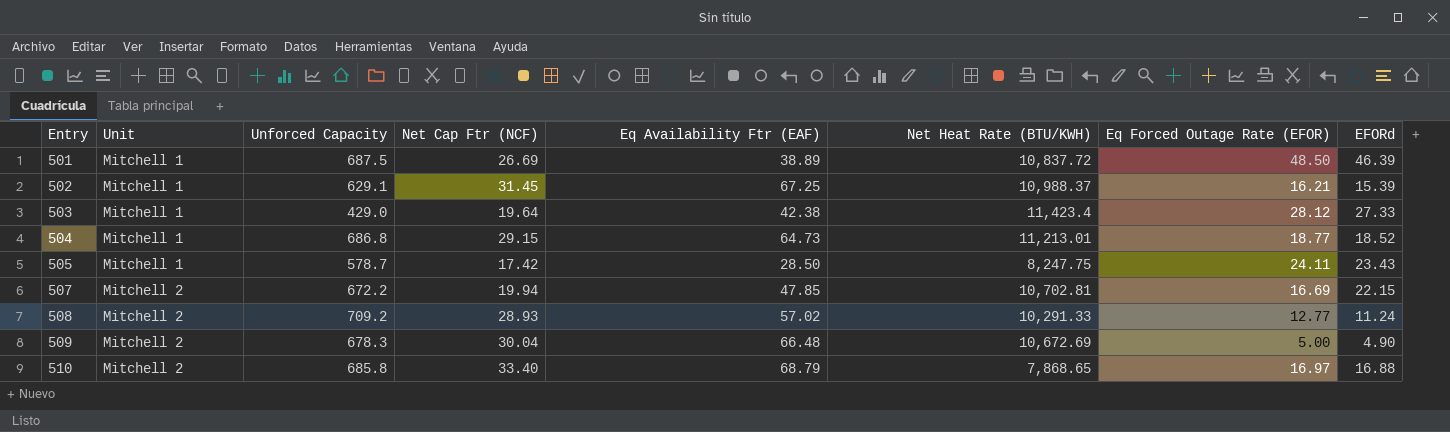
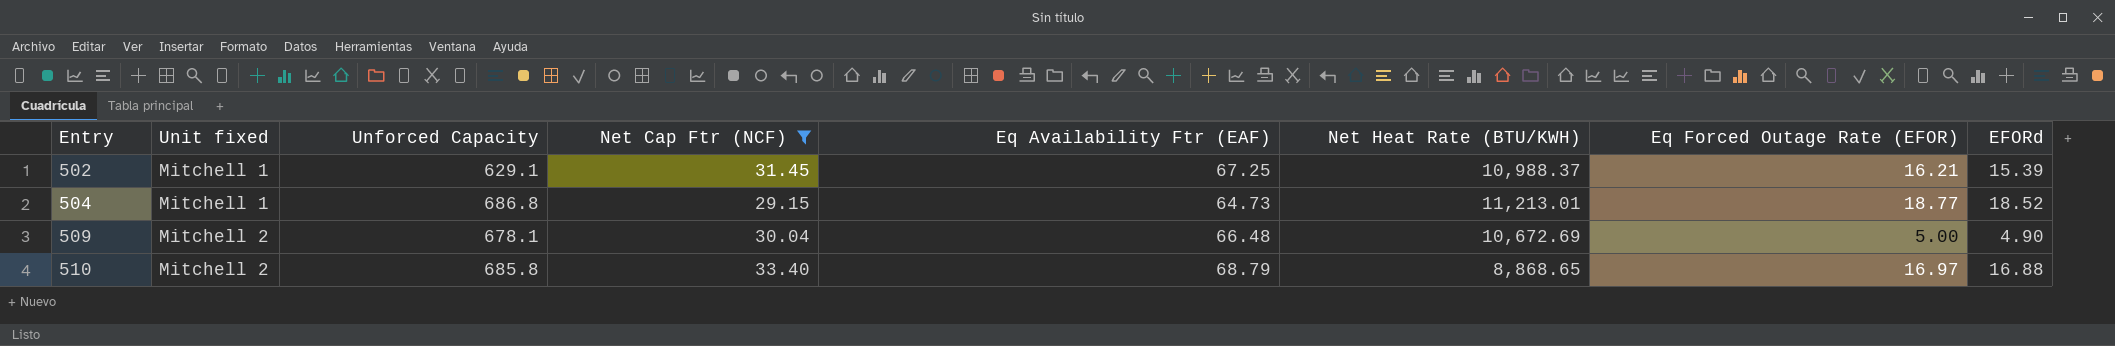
filter: none -> Net Cap Ftr (NCF) >= 29.15
column name: Unit -> Unit fixed
509 | Unforced Capacity: 678.3 -> 678.1
510 | Net Heat Rate (BTU/KWH): 7,868.65 -> 8,868.65

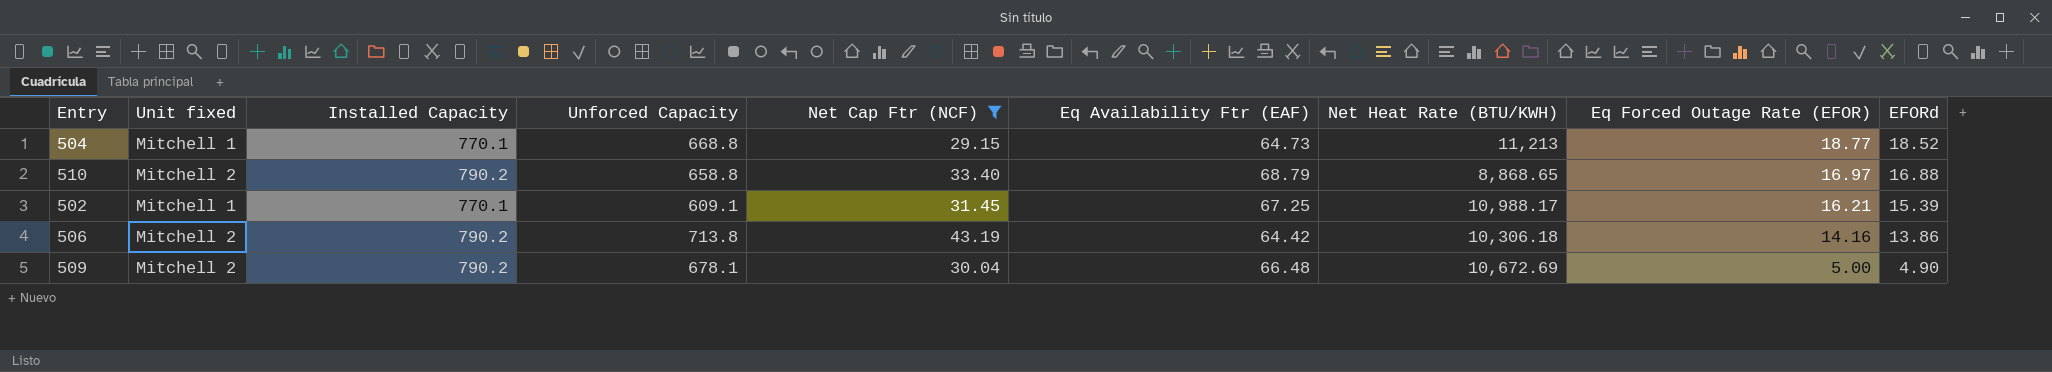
row order: Entry ascending -> Eq Forced Outage Rate (EFOR) descending
column Installed Capacity | position: none -> 3
504 | Unforced Capacity: 686.8 -> 668.8
504 | Net Heat Rate (BTU/KWH): 11,213.01 -> 11,213
510 | Unforced Capacity: 685.8 -> 658.8
502 | Unforced Capacity: 629.1 -> 609.1
502 | Net Heat Rate (BTU/KWH): 10,988.37 -> 10,988.17
row 506: none -> Mitchell 2 | 790.2 | 713.8 | 43.19 | 64.42 | 10,306.18 | 14.16 | 13.86

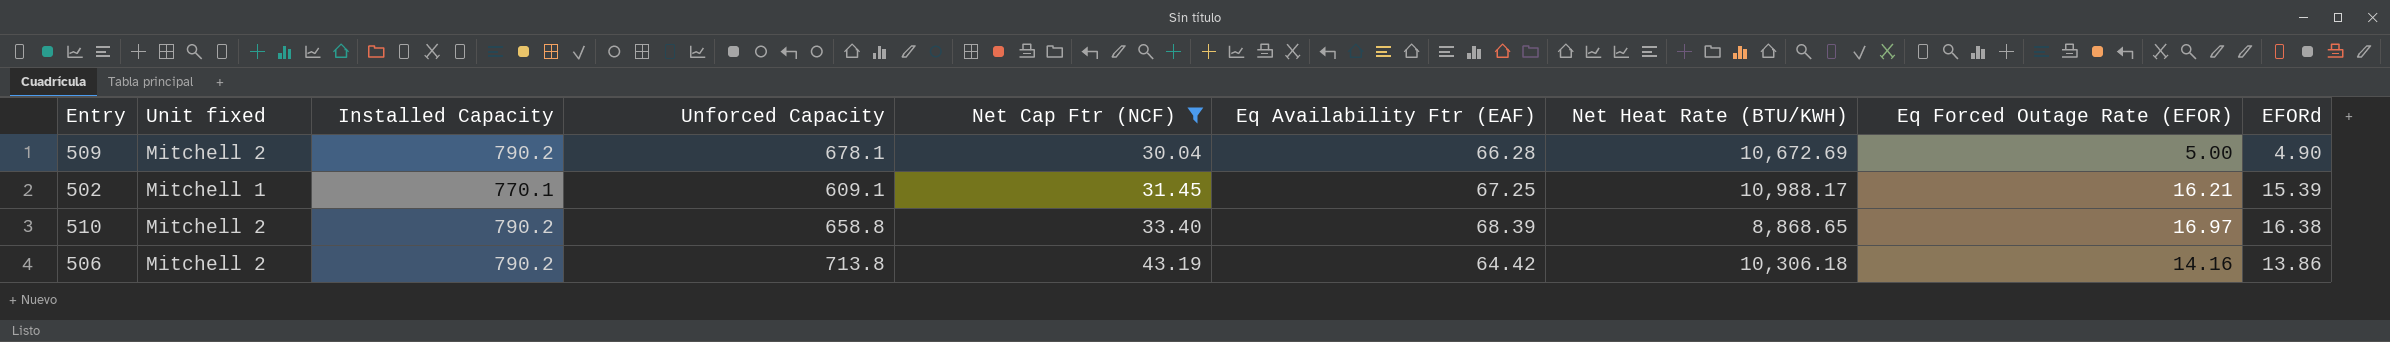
row order: Eq Forced Outage Rate (EFOR) descending -> Net Cap Ftr (NCF) ascending
row 504: Mitchell 1 | 770.1 | 668.8 | 29.15 | 64.73 | 11,213 | 18.77 | 18.52 -> none
509 | Eq Availability Ftr (EAF): 66.48 -> 66.28
510 | Eq Availability Ftr (EAF): 68.79 -> 68.39
510 | EFORd: 16.88 -> 16.38

